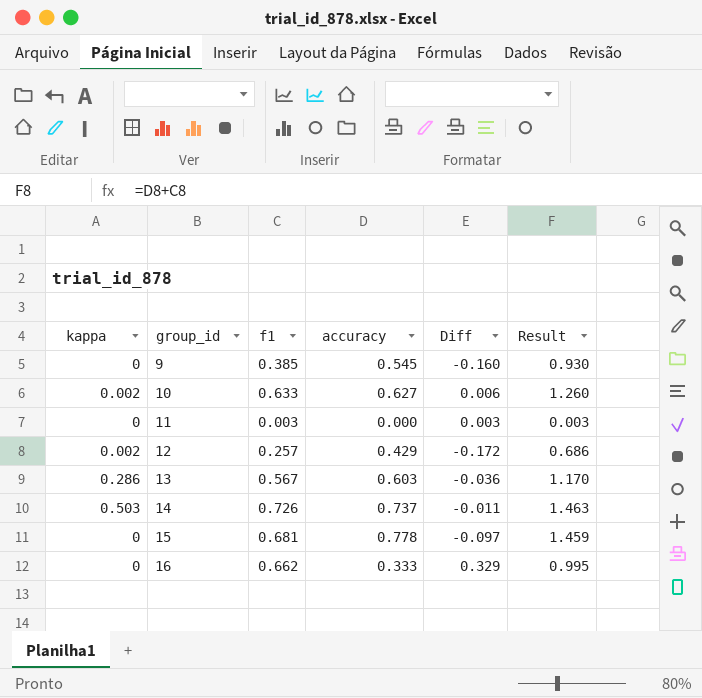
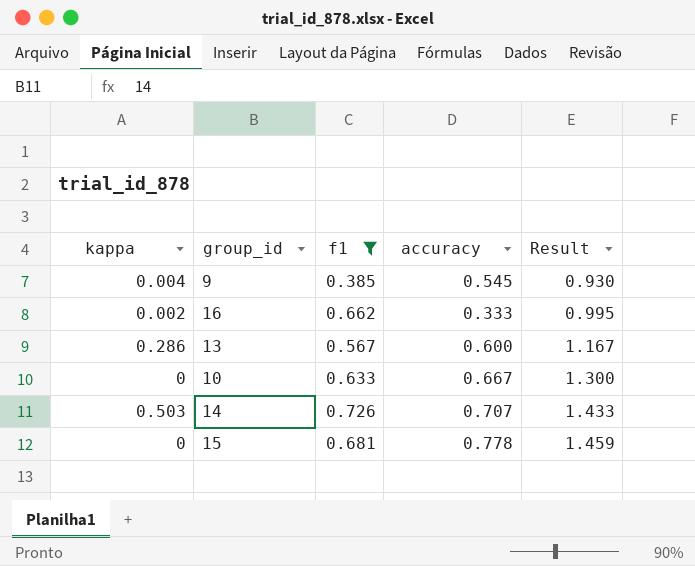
filter: none -> f1 >= 0.385
row order: group_id ascending -> Result ascending
column Diff | formula: [f1] - [accuracy] -> none
9 | kappa: 0 -> 0.004
16 | kappa: 0 -> 0.002
13 | accuracy: 0.603 -> 0.600
13 | Result: 1.170 -> 1.167
10 | kappa: 0.002 -> 0
10 | accuracy: 0.627 -> 0.667
10 | Result: 1.260 -> 1.300
14 | accuracy: 0.737 -> 0.707
14 | Result: 1.463 -> 1.433

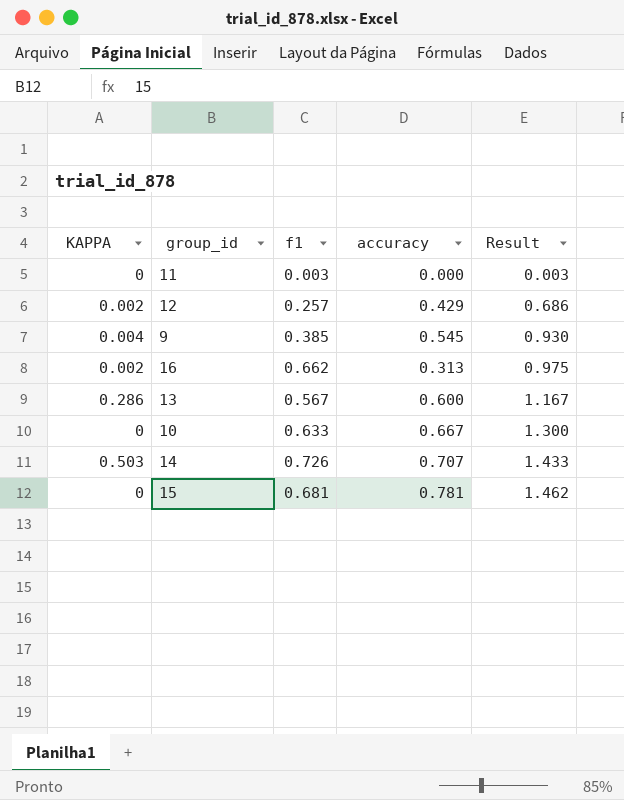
filter: f1 >= 0.385 -> none
column name: kappa -> KAPPA
16 | accuracy: 0.333 -> 0.313
16 | Result: 0.995 -> 0.975
15 | accuracy: 0.778 -> 0.781
15 | Result: 1.459 -> 1.462

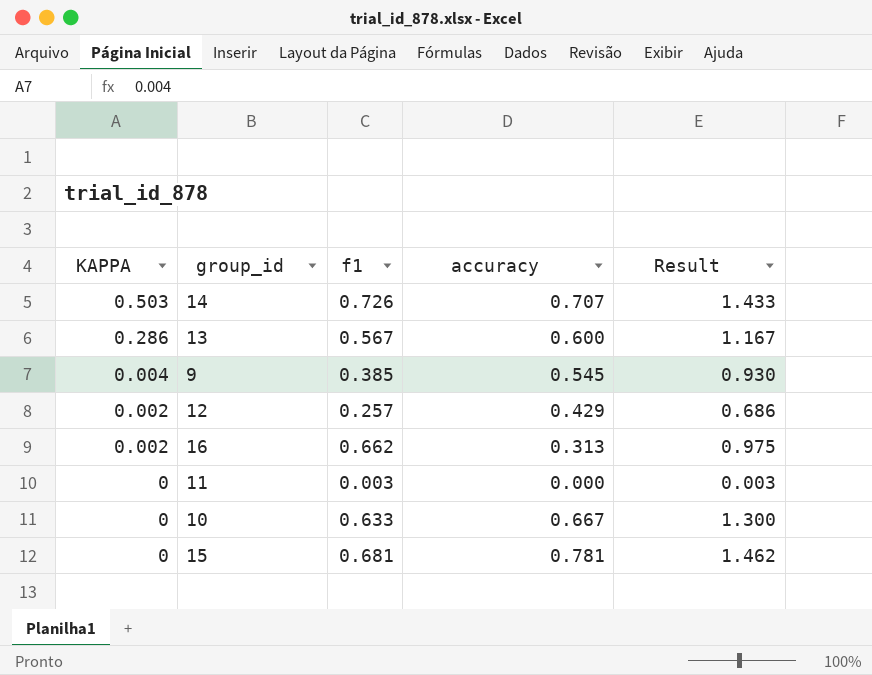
row order: Result ascending -> KAPPA descending

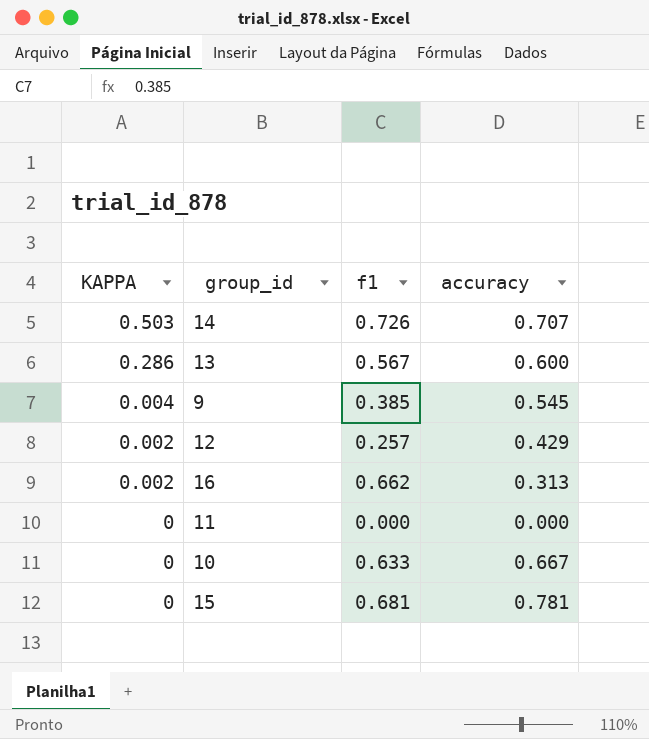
column Result | formula: [f1] + [accuracy] -> none
11 | f1: 0.003 -> 0.000

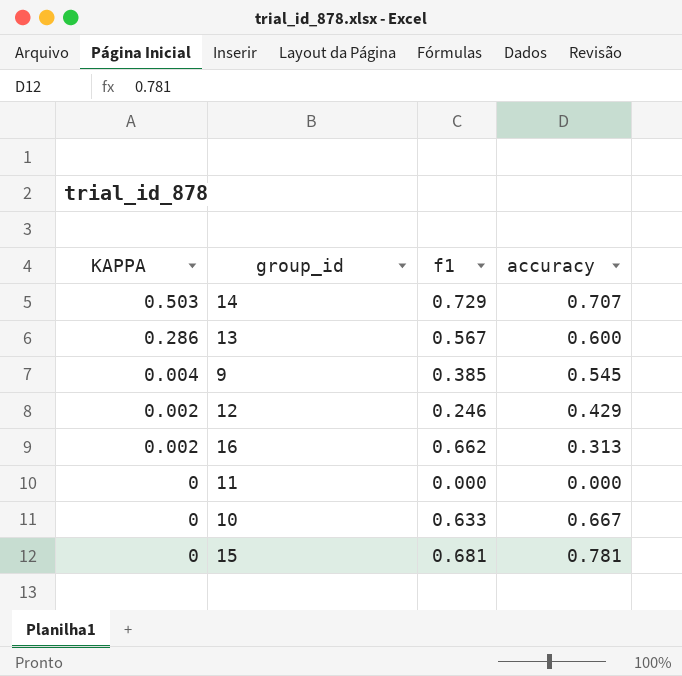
14 | f1: 0.726 -> 0.729
12 | f1: 0.257 -> 0.246

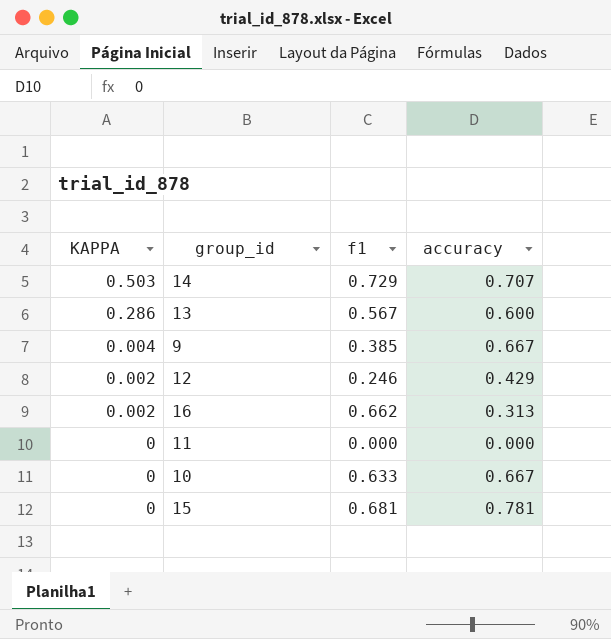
9 | accuracy: 0.545 -> 0.667

